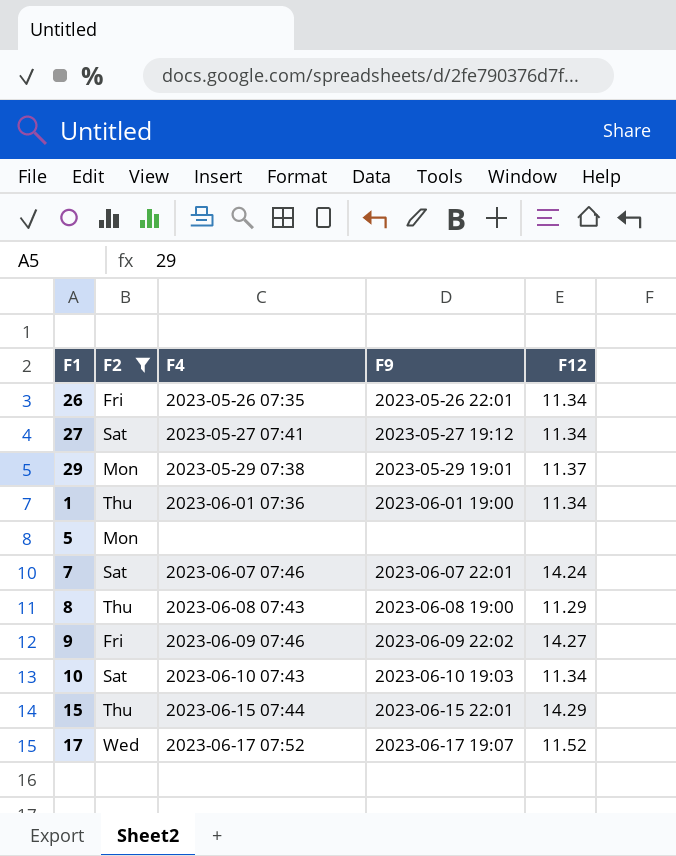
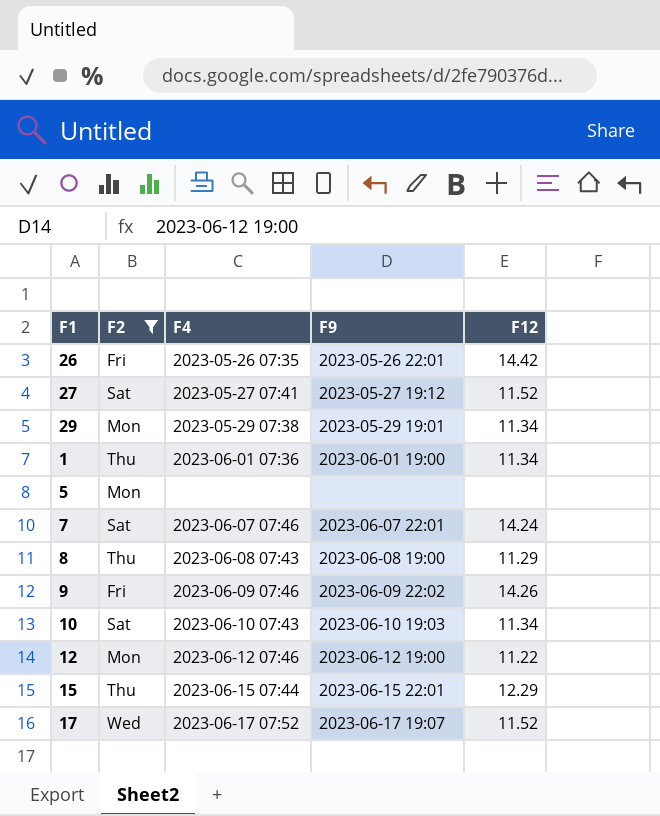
26 | F12: 11.34 -> 14.42
27 | F12: 11.34 -> 11.52
29 | F12: 11.37 -> 11.34
9 | F12: 14.27 -> 14.26
row 12: none -> Mon | 2023-06-12 07:46 | 2023-06-12 19:00 | 11.22
15 | F12: 14.29 -> 12.29

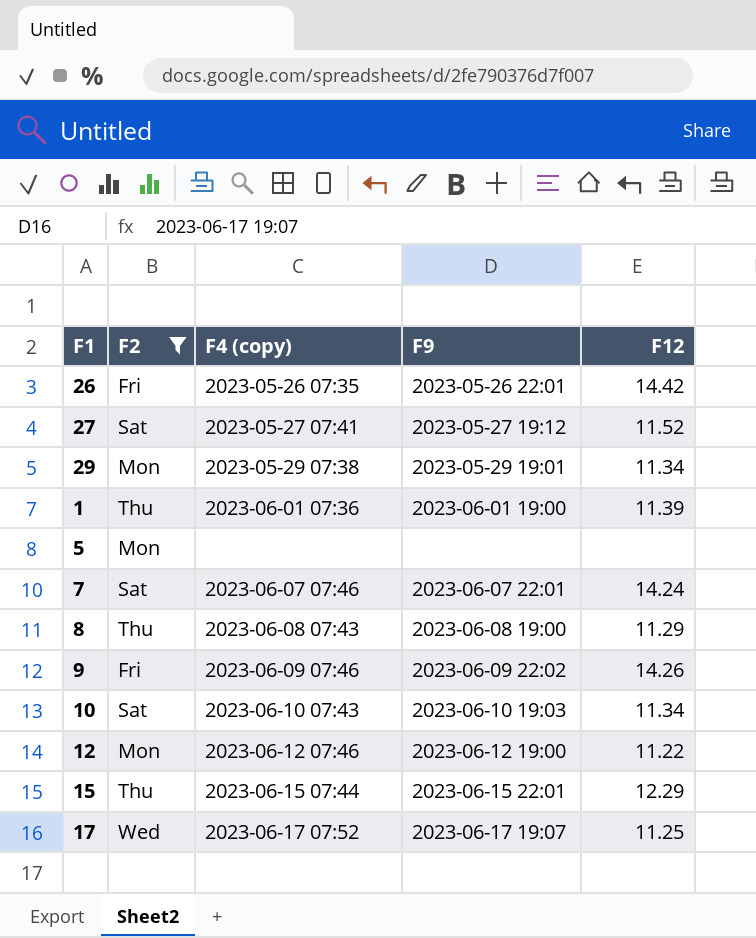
column name: F4 -> F4 (copy)
1 | F12: 11.34 -> 11.39
17 | F12: 11.52 -> 11.25

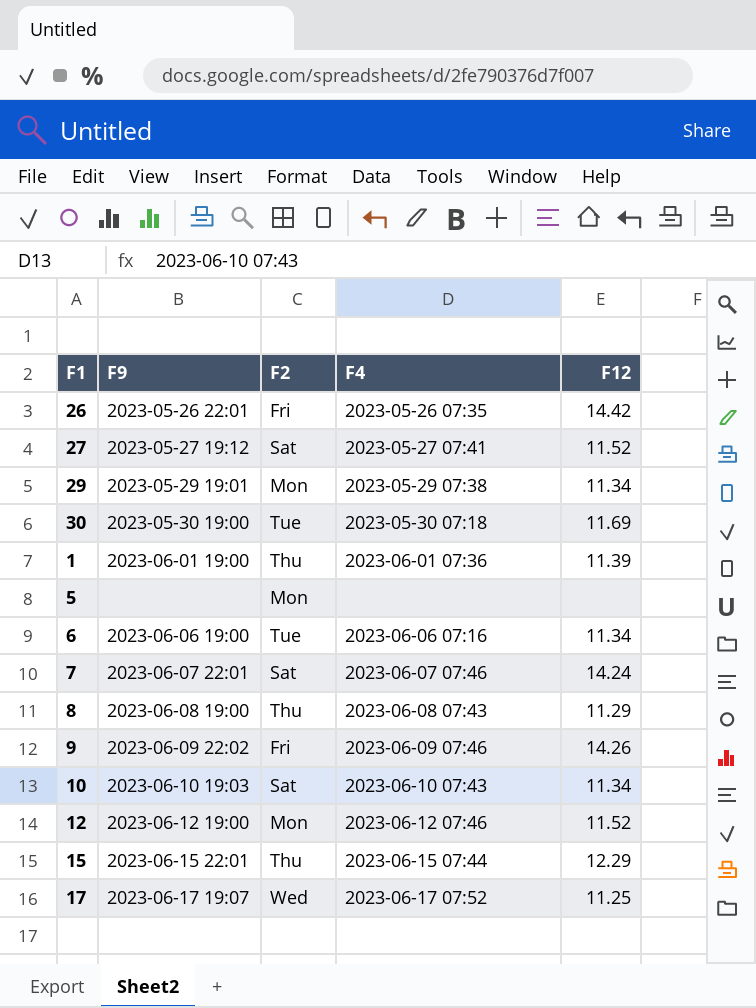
filter: F2 != Tue -> none
column F9 | position: 4 -> 2
column name: F4 (copy) -> F4
12 | F12: 11.22 -> 11.52

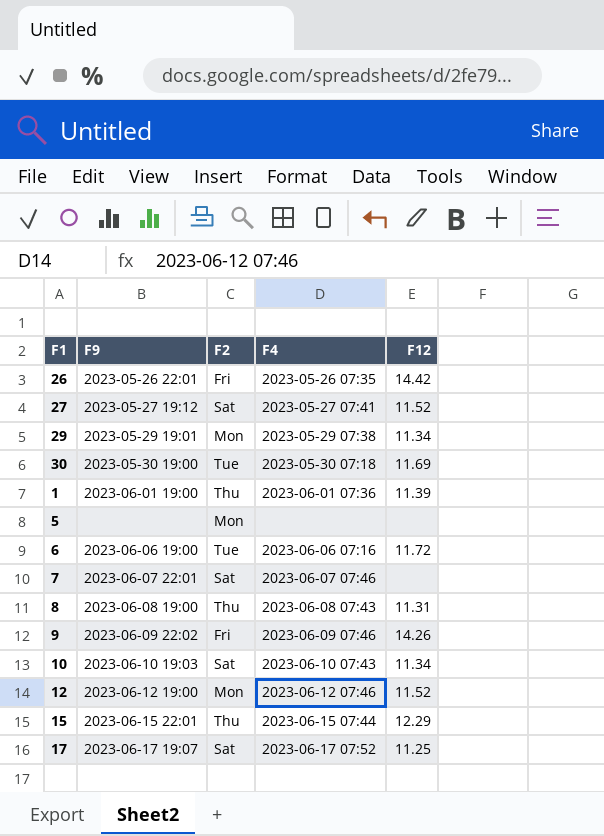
6 | F12: 11.34 -> 11.72
7 | F12: 14.24 -> none
8 | F12: 11.29 -> 11.31
17 | F2: Wed -> Sat

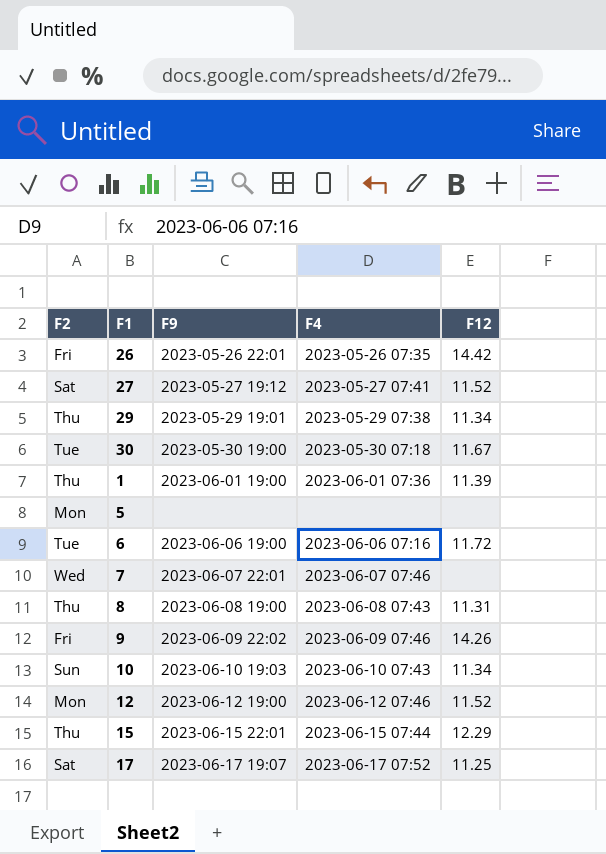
column F2 | position: 3 -> 1
29 | F2: Mon -> Thu
30 | F12: 11.69 -> 11.67
7 | F2: Sat -> Wed
10 | F2: Sat -> Sun

